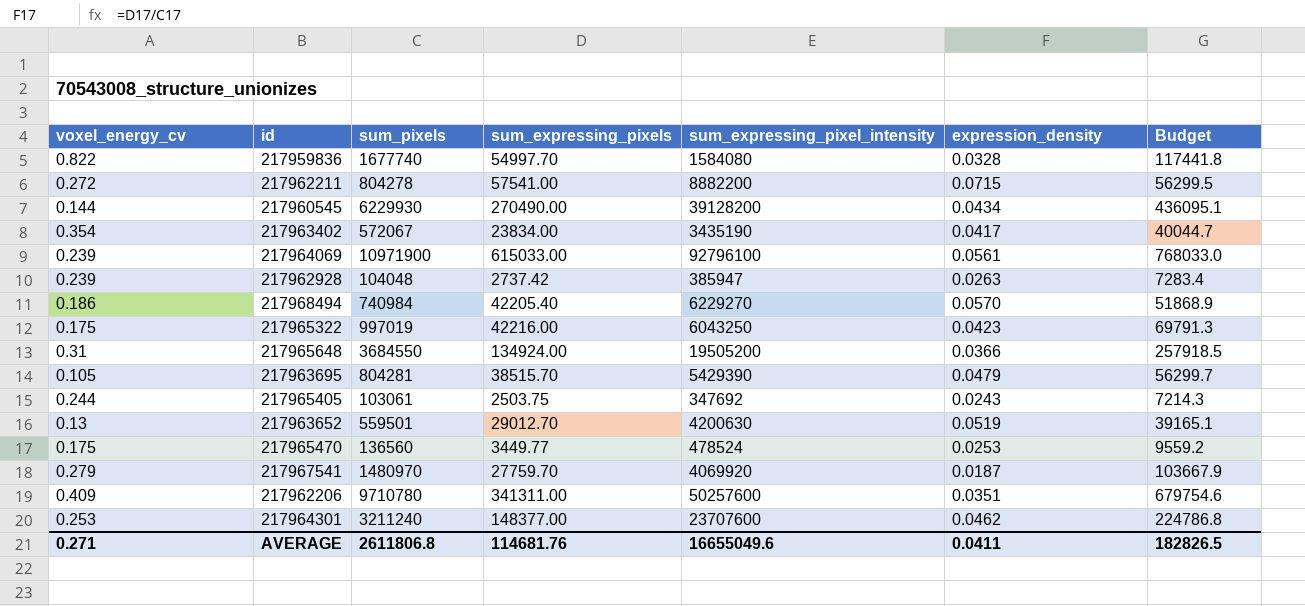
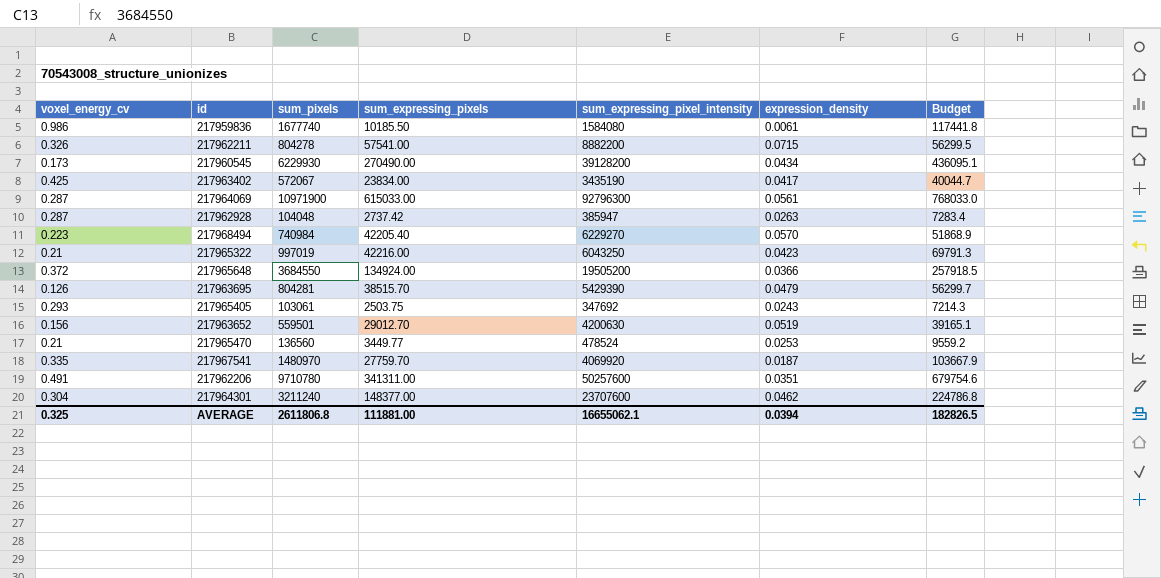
217959836 | voxel_energy_cv: 0.822 -> 0.986
217959836 | sum_expressing_pixels: 54997.70 -> 10185.50
217959836 | expression_density: 0.0328 -> 0.0061
217962211 | voxel_energy_cv: 0.272 -> 0.326
217960545 | voxel_energy_cv: 0.144 -> 0.173
217963402 | voxel_energy_cv: 0.354 -> 0.425
217964069 | voxel_energy_cv: 0.239 -> 0.287
217964069 | sum_expressing_pixel_intensity: 92796100 -> 92796300
217962928 | voxel_energy_cv: 0.239 -> 0.287
217968494 | voxel_energy_cv: 0.186 -> 0.223
217965322 | voxel_energy_cv: 0.175 -> 0.21
217965648 | voxel_energy_cv: 0.31 -> 0.372
217963695 | voxel_energy_cv: 0.105 -> 0.126
217965405 | voxel_energy_cv: 0.244 -> 0.293
217963652 | voxel_energy_cv: 0.13 -> 0.156
217965470 | voxel_energy_cv: 0.175 -> 0.21
217967541 | voxel_energy_cv: 0.279 -> 0.335
217962206 | voxel_energy_cv: 0.409 -> 0.491
217964301 | voxel_energy_cv: 0.253 -> 0.304
AVERAGE | voxel_energy_cv: 0.271 -> 0.325
AVERAGE | sum_expressing_pixels: 114681.76 -> 111881.00
AVERAGE | sum_expressing_pixel_intensity: 16655049.6 -> 16655062.1
AVERAGE | expression_density: 0.0411 -> 0.0394

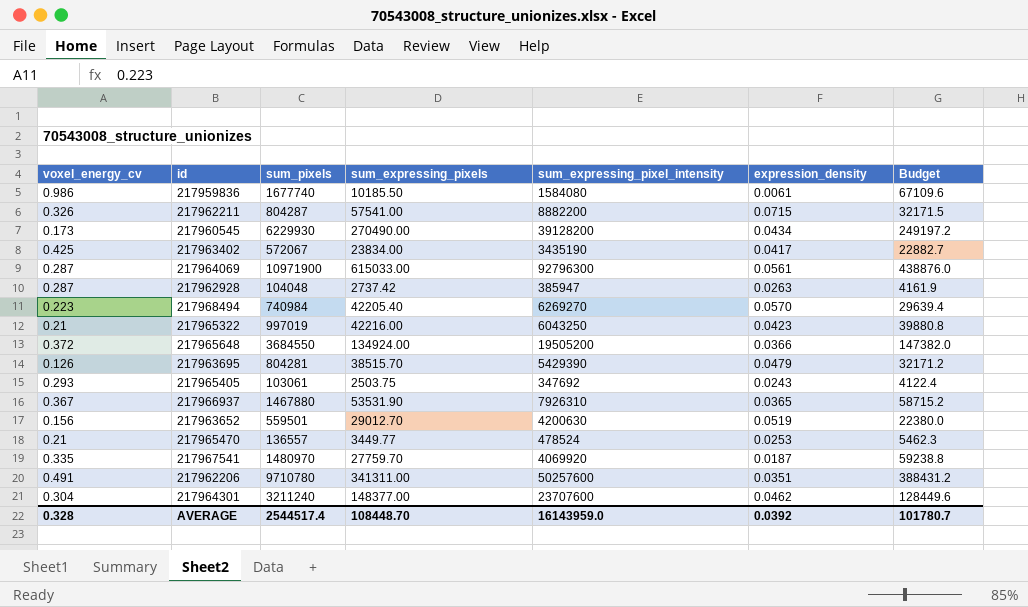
column Budget | formula: [sum_pixels] * 0.07 -> [sum_pixels] * 0.04
217962211 | sum_pixels: 804278 -> 804287
217968494 | sum_expressing_pixel_intensity: 6229270 -> 6269270
row 217966937: none -> 0.367 | 1467880 | 53531.90 | 7926310 | 0.0365 | 58715.2
217965470 | sum_pixels: 136560 -> 136557
AVERAGE | voxel_energy_cv: 0.325 -> 0.328
AVERAGE | sum_pixels: 2611806.8 -> 2544517.4
AVERAGE | sum_expressing_pixels: 111881.00 -> 108448.70
AVERAGE | sum_expressing_pixel_intensity: 16655062.1 -> 16143959.0
AVERAGE | expression_density: 0.0394 -> 0.0392
AVERAGE | Budget: 182826.5 -> 101780.7

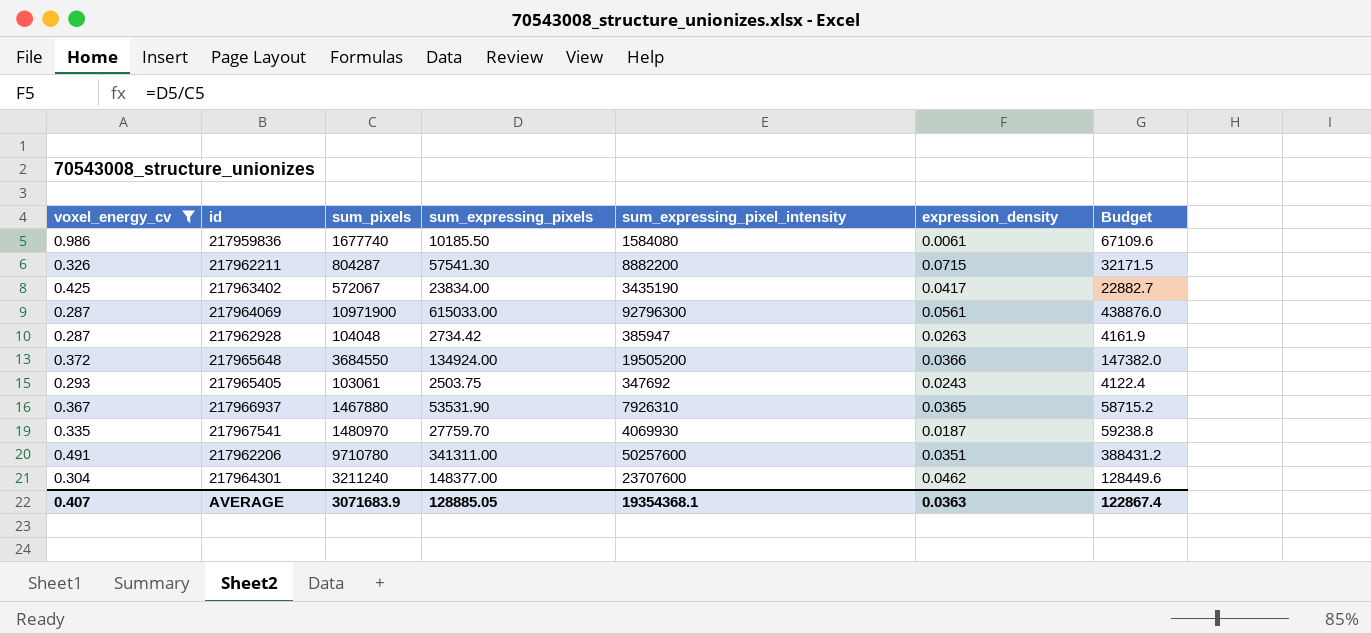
filter: none -> voxel_energy_cv >= 0.287
217962211 | sum_expressing_pixels: 57541.00 -> 57541.30
217962928 | sum_expressing_pixels: 2737.42 -> 2734.42
217967541 | sum_expressing_pixel_intensity: 4069920 -> 4069930
AVERAGE | voxel_energy_cv: 0.328 -> 0.407
AVERAGE | sum_pixels: 2544517.4 -> 3071683.9
AVERAGE | sum_expressing_pixels: 108448.70 -> 128885.05
AVERAGE | sum_expressing_pixel_intensity: 16143959.0 -> 19354368.1
AVERAGE | expression_density: 0.0392 -> 0.0363
AVERAGE | Budget: 101780.7 -> 122867.4

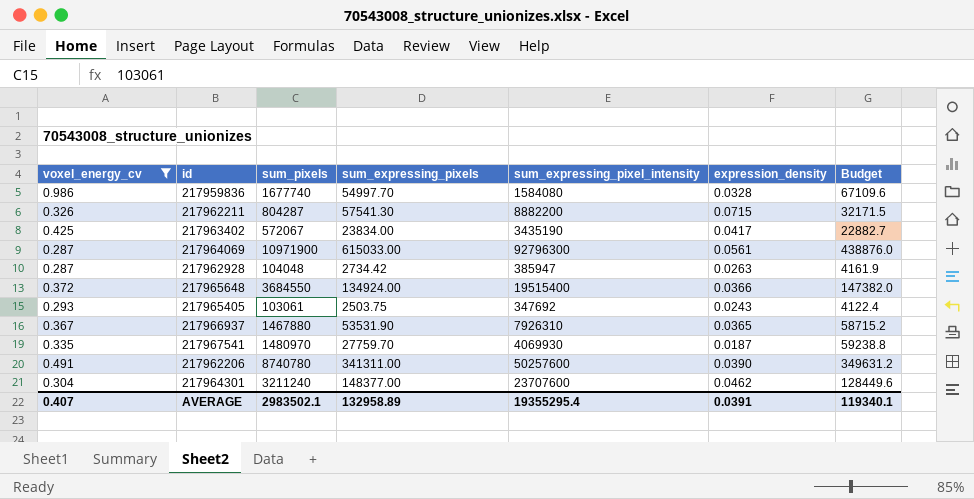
217959836 | sum_expressing_pixels: 10185.50 -> 54997.70
217959836 | expression_density: 0.0061 -> 0.0328
217965648 | sum_expressing_pixel_intensity: 19505200 -> 19515400
217962206 | sum_pixels: 9710780 -> 8740780
217962206 | expression_density: 0.0351 -> 0.0390
217962206 | Budget: 388431.2 -> 349631.2
AVERAGE | sum_pixels: 3071683.9 -> 2983502.1
AVERAGE | sum_expressing_pixels: 128885.05 -> 132958.89
AVERAGE | sum_expressing_pixel_intensity: 19354368.1 -> 19355295.4
AVERAGE | expression_density: 0.0363 -> 0.0391
AVERAGE | Budget: 122867.4 -> 119340.1

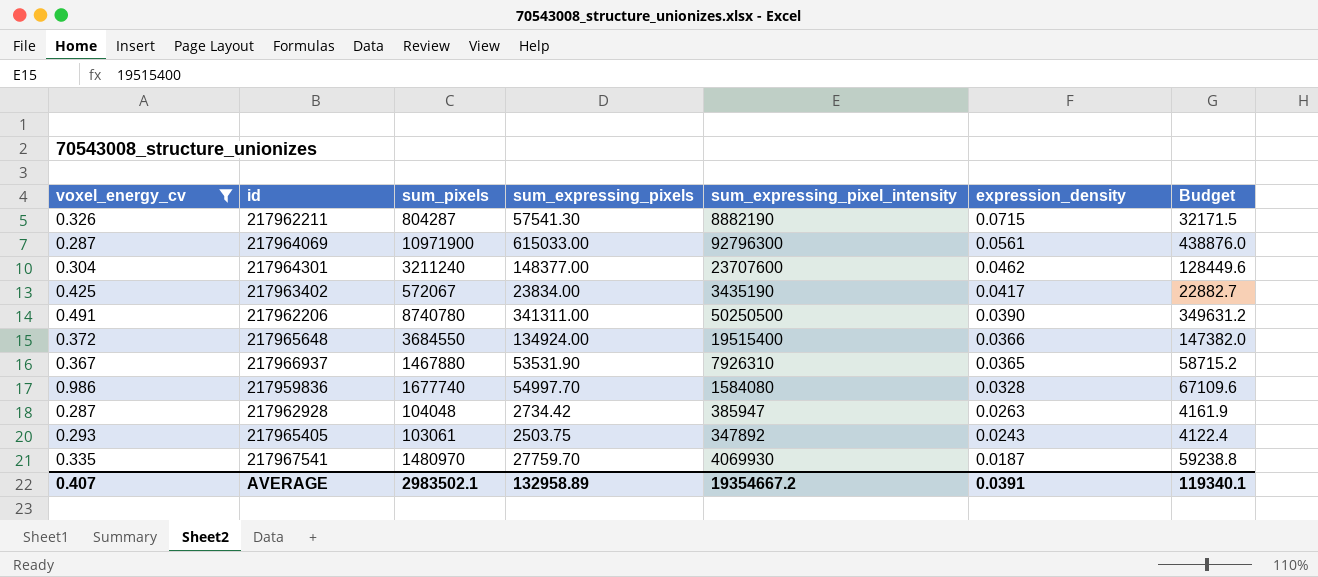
row order: none -> expression_density descending
217962211 | sum_expressing_pixel_intensity: 8882200 -> 8882190
217962206 | sum_expressing_pixel_intensity: 50257600 -> 50250500
217965405 | sum_expressing_pixel_intensity: 347692 -> 347892
AVERAGE | sum_expressing_pixel_intensity: 19355295.4 -> 19354667.2

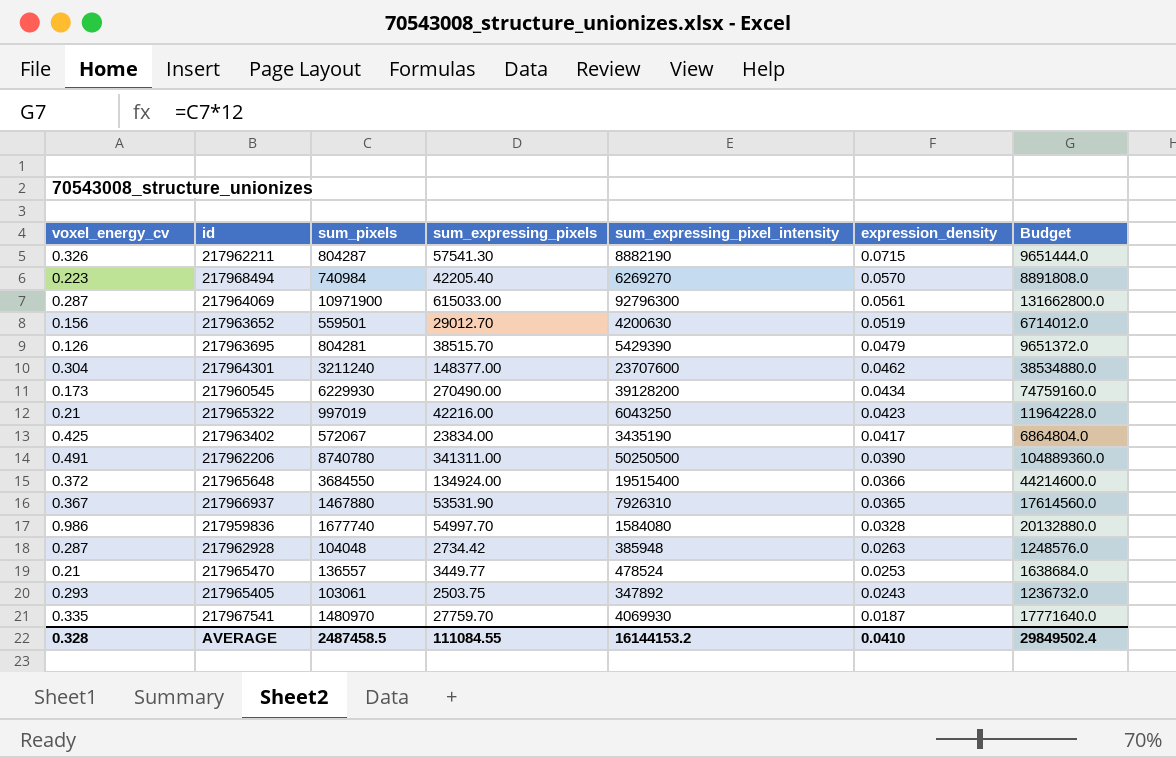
filter: voxel_energy_cv >= 0.287 -> none
column Budget | formula: [sum_pixels] * 0.04 -> [sum_pixels] * 12
217962928 | sum_expressing_pixel_intensity: 385947 -> 385948
AVERAGE | voxel_energy_cv: 0.407 -> 0.328
AVERAGE | sum_pixels: 2983502.1 -> 2487458.5
AVERAGE | sum_expressing_pixels: 132958.89 -> 111084.55
AVERAGE | sum_expressing_pixel_intensity: 19354667.2 -> 16144153.2
AVERAGE | expression_density: 0.0391 -> 0.0410
AVERAGE | Budget: 119340.1 -> 29849502.4

